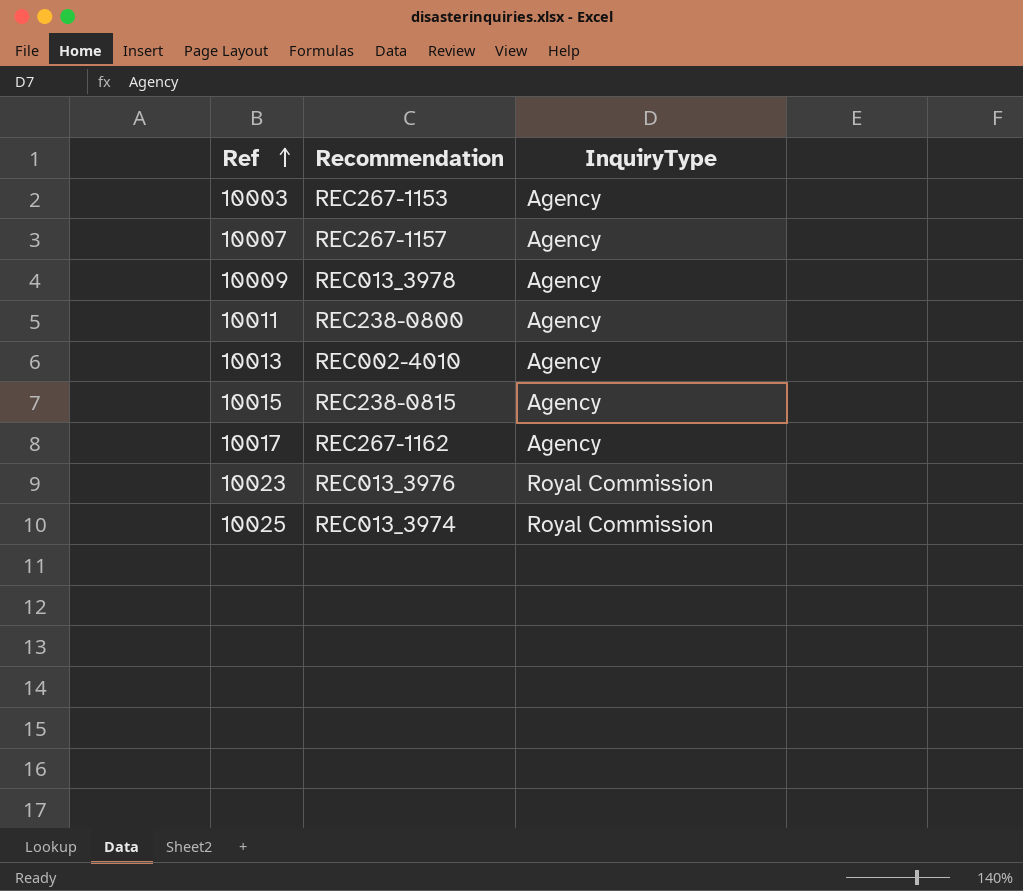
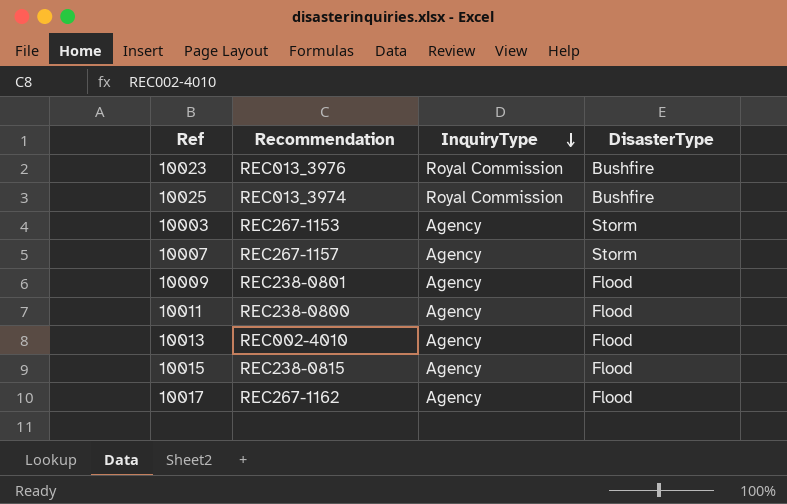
row order: Ref ascending -> InquiryType descending
column DisasterType | position: none -> 4
10009 | Recommendation: REC013_3978 -> REC238-0801

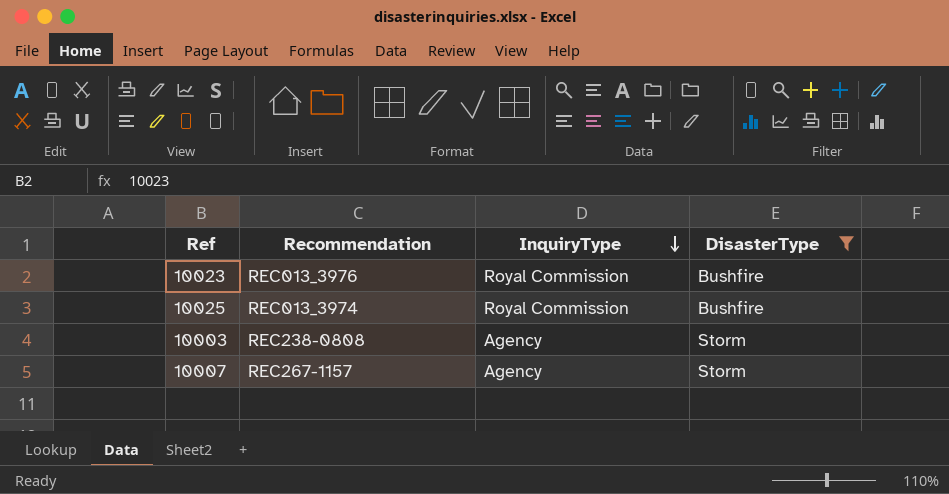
filter: none -> DisasterType != Flood
10003 | Recommendation: REC267-1153 -> REC238-0808

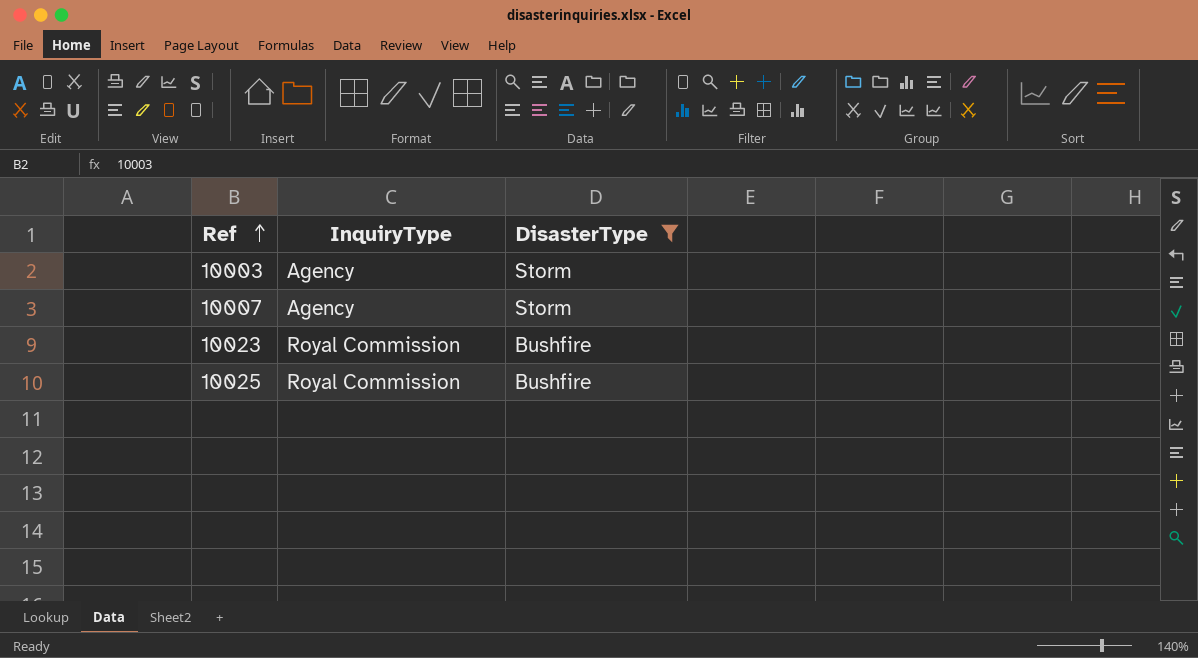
row order: InquiryType descending -> Ref ascending
column Recommendation | position: 2 -> none

